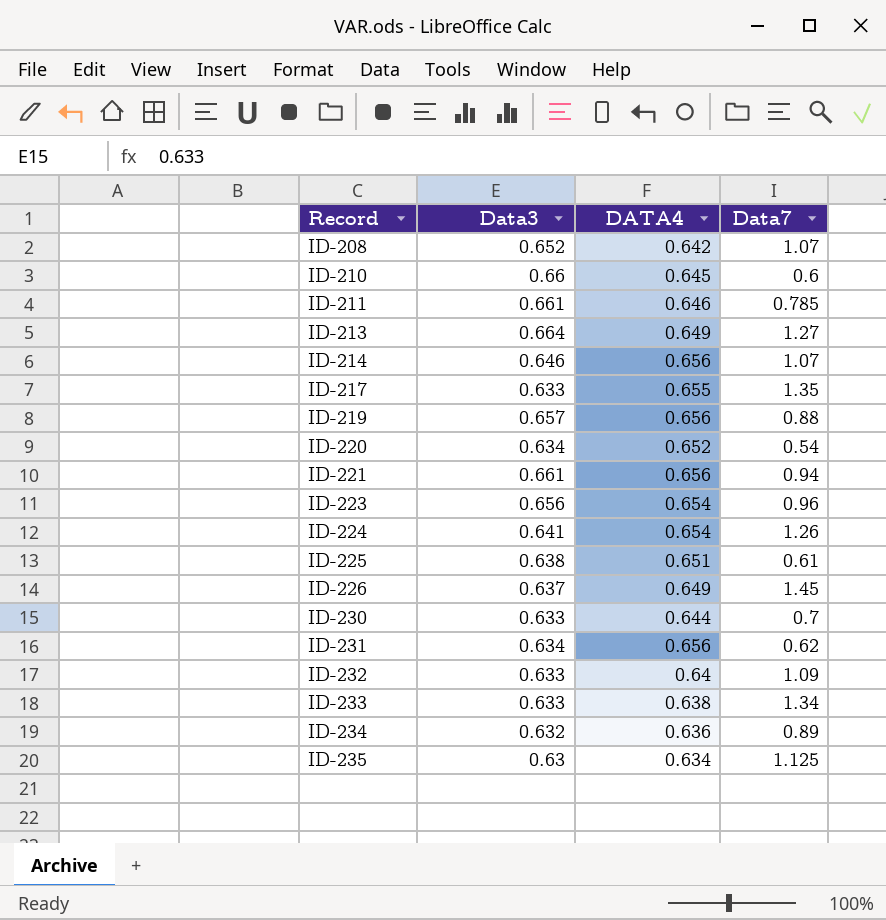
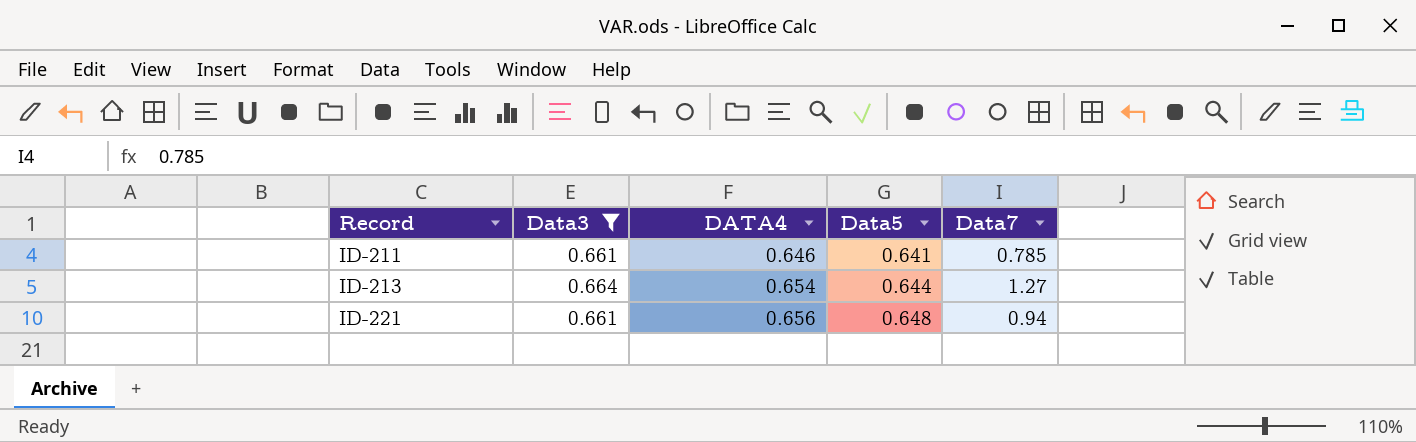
filter: none -> Data3 >= 0.661
column Data5 | position: none -> 4
ID-213 | DATA4: 0.649 -> 0.654

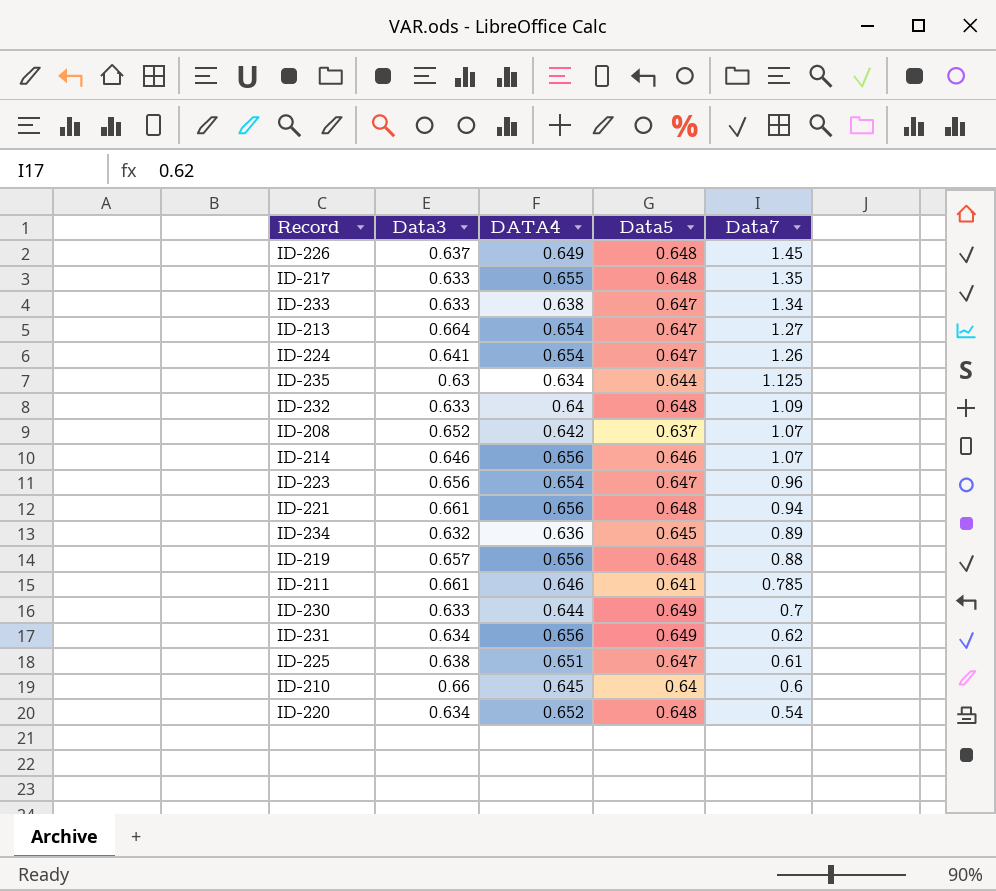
filter: Data3 >= 0.661 -> none
row order: Record ascending -> Data7 descending
ID-213 | Data5: 0.644 -> 0.647

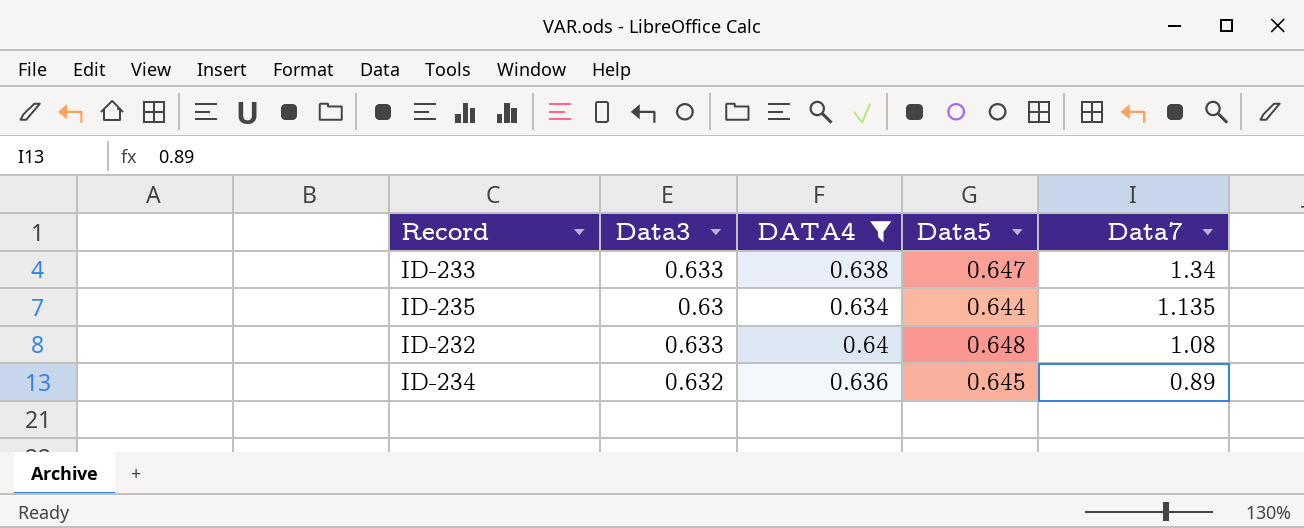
filter: none -> DATA4 <= 0.64
ID-235 | Data7: 1.125 -> 1.135
ID-232 | Data7: 1.09 -> 1.08

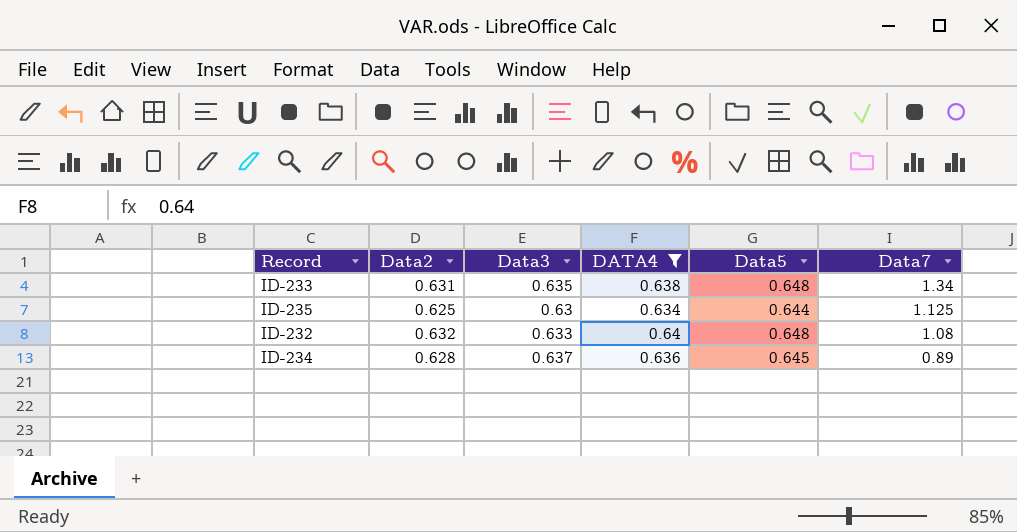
column Data2 | position: none -> 2
ID-233 | Data3: 0.633 -> 0.635
ID-233 | Data5: 0.647 -> 0.648
ID-235 | Data7: 1.135 -> 1.125
ID-234 | Data3: 0.632 -> 0.637

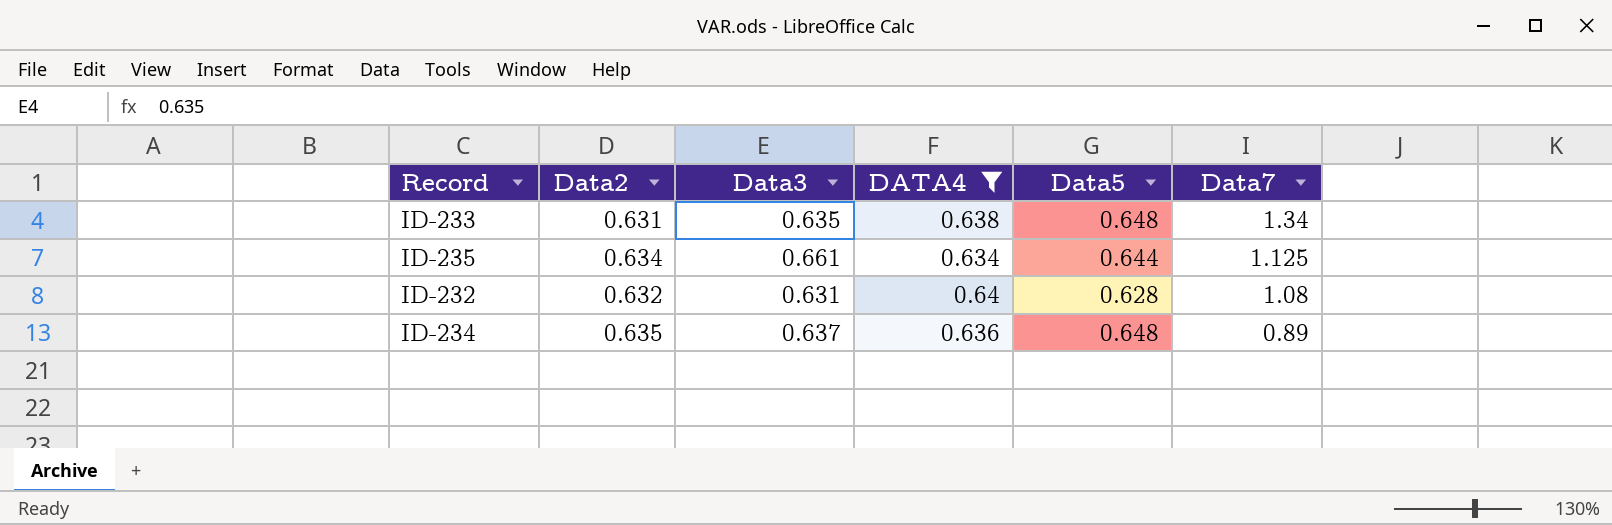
ID-235 | Data2: 0.625 -> 0.634
ID-235 | Data3: 0.63 -> 0.661
ID-232 | Data3: 0.633 -> 0.631
ID-232 | Data5: 0.648 -> 0.628
ID-234 | Data2: 0.628 -> 0.635
ID-234 | Data5: 0.645 -> 0.648

